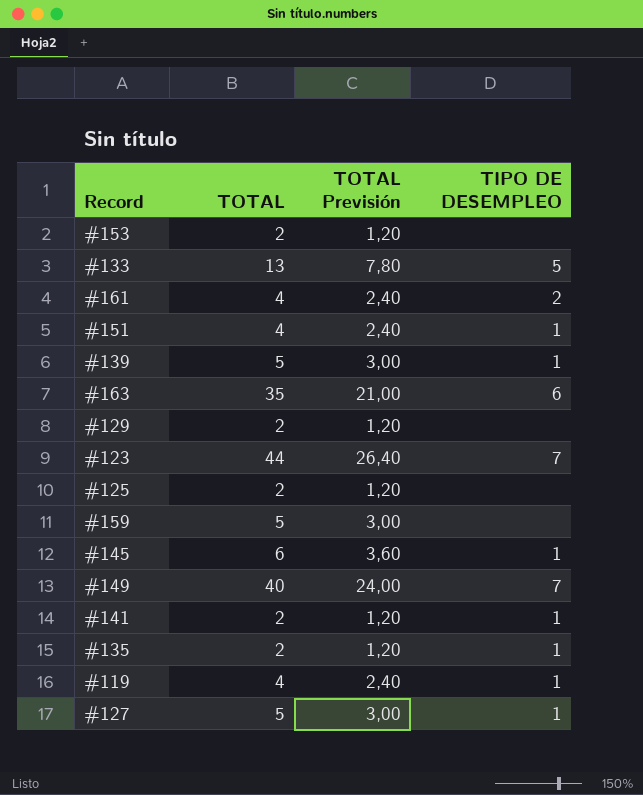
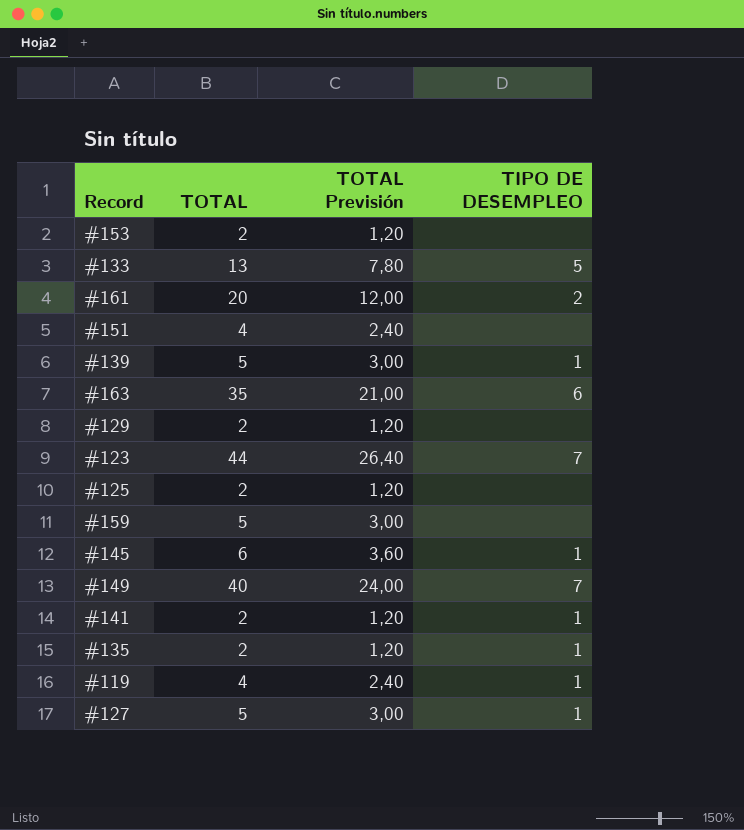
#161 | TOTAL: 4 -> 20
#161 | TOTAL Previsión: 2,40 -> 12,00
#151 | TIPO DE DESEMPLEO: 1 -> none

